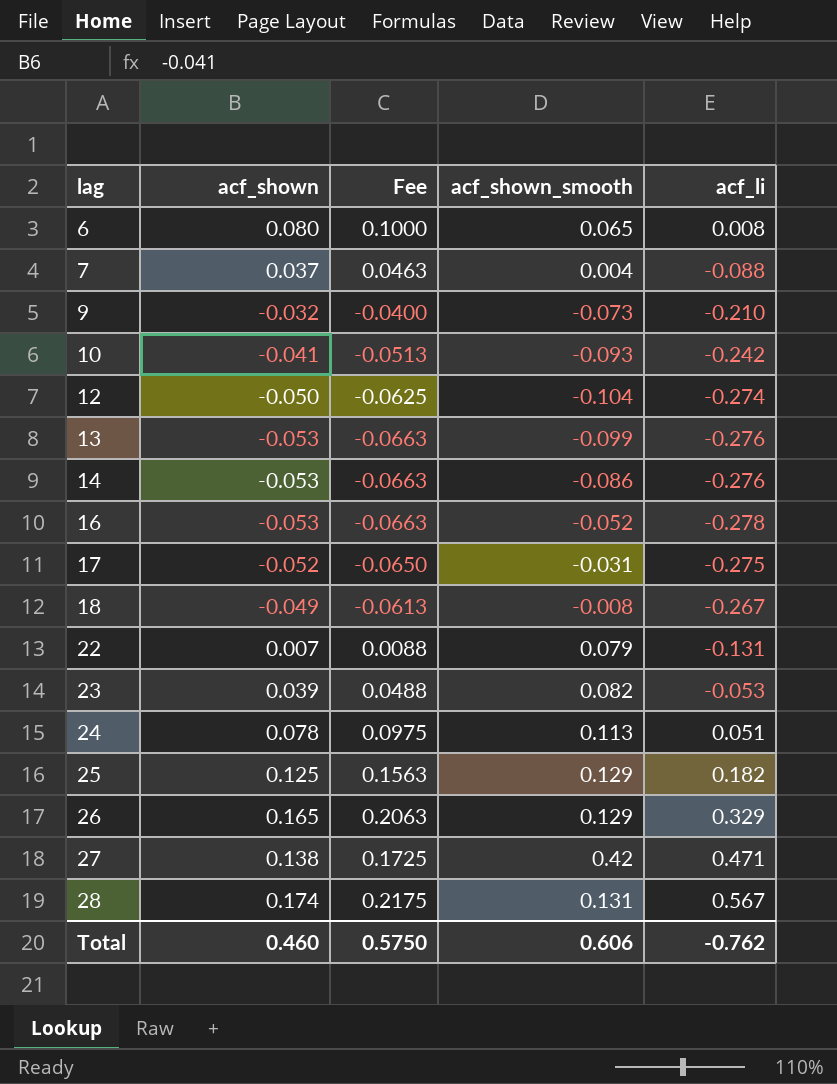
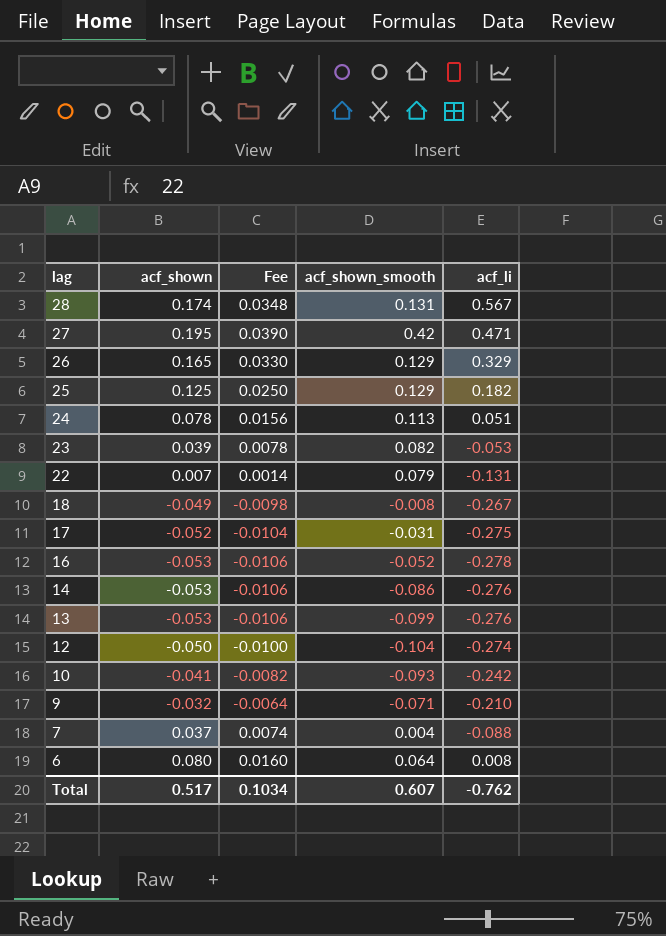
row order: lag ascending -> lag descending
column Fee | formula: [acf_shown] * 1.25 -> [acf_shown] * 0.2
27 | acf_shown: 0.138 -> 0.195
9 | acf_shown_smooth: -0.073 -> -0.071
6 | acf_shown_smooth: 0.065 -> 0.064
Total | acf_shown: 0.460 -> 0.517
Total | Fee: 0.5750 -> 0.1034
Total | acf_shown_smooth: 0.606 -> 0.607

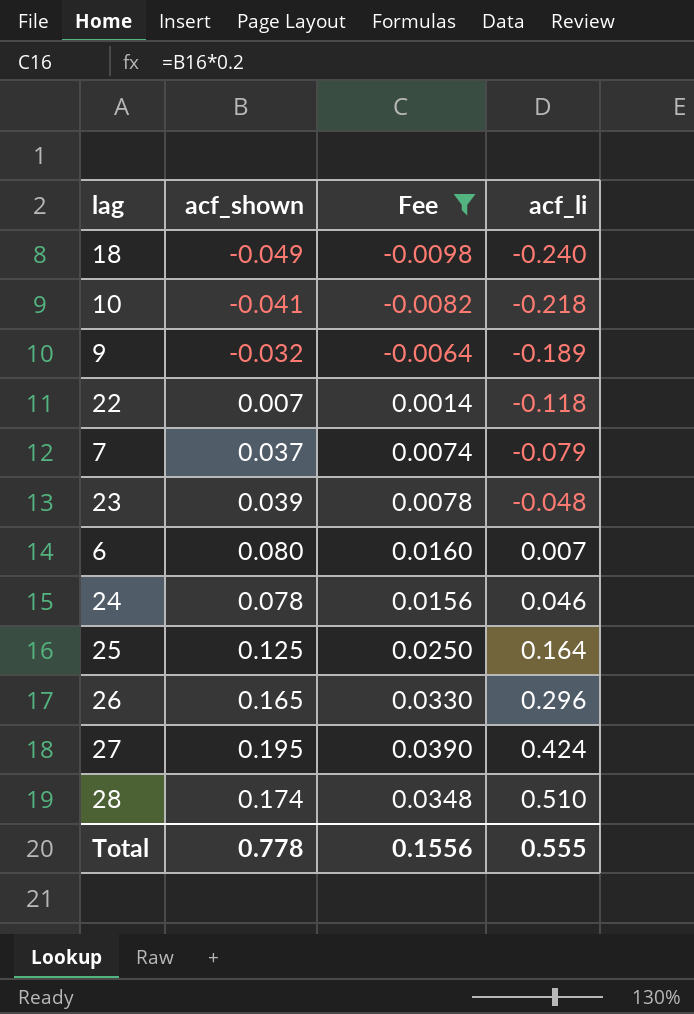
filter: none -> Fee >= -0.0098
row order: lag descending -> acf_li ascending
column acf_shown_smooth | position: 4 -> none
18 | acf_li: -0.267 -> -0.240
10 | acf_li: -0.242 -> -0.218
9 | acf_li: -0.210 -> -0.189
22 | acf_li: -0.131 -> -0.118
7 | acf_li: -0.088 -> -0.079
23 | acf_li: -0.053 -> -0.048
6 | acf_li: 0.008 -> 0.007
24 | acf_li: 0.051 -> 0.046
25 | acf_li: 0.182 -> 0.164
26 | acf_li: 0.329 -> 0.296
27 | acf_li: 0.471 -> 0.424
28 | acf_li: 0.567 -> 0.510
Total | acf_shown: 0.517 -> 0.778
Total | Fee: 0.1034 -> 0.1556
Total | acf_li: -0.762 -> 0.555

